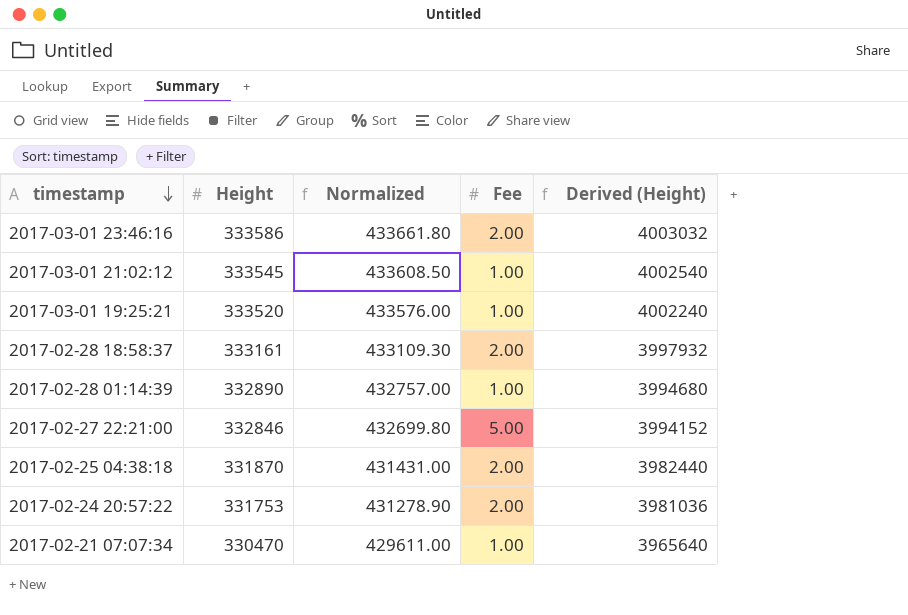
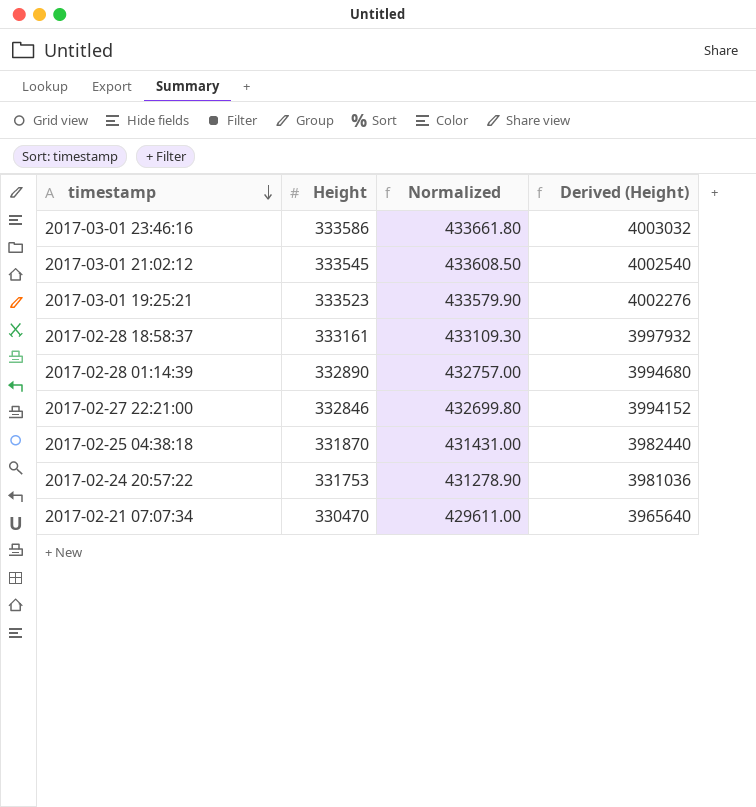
column Fee | position: 4 -> none
2017-03-01 19:25:21 | Height: 333520 -> 333523
2017-03-01 19:25:21 | Normalized: 433576.00 -> 433579.90
2017-03-01 19:25:21 | Derived (Height): 4002240 -> 4002276

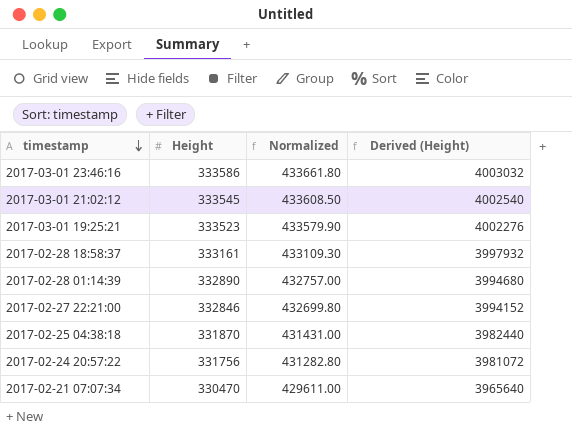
2017-02-24 20:57:22 | Height: 331753 -> 331756
2017-02-24 20:57:22 | Normalized: 431278.90 -> 431282.80
2017-02-24 20:57:22 | Derived (Height): 3981036 -> 3981072

